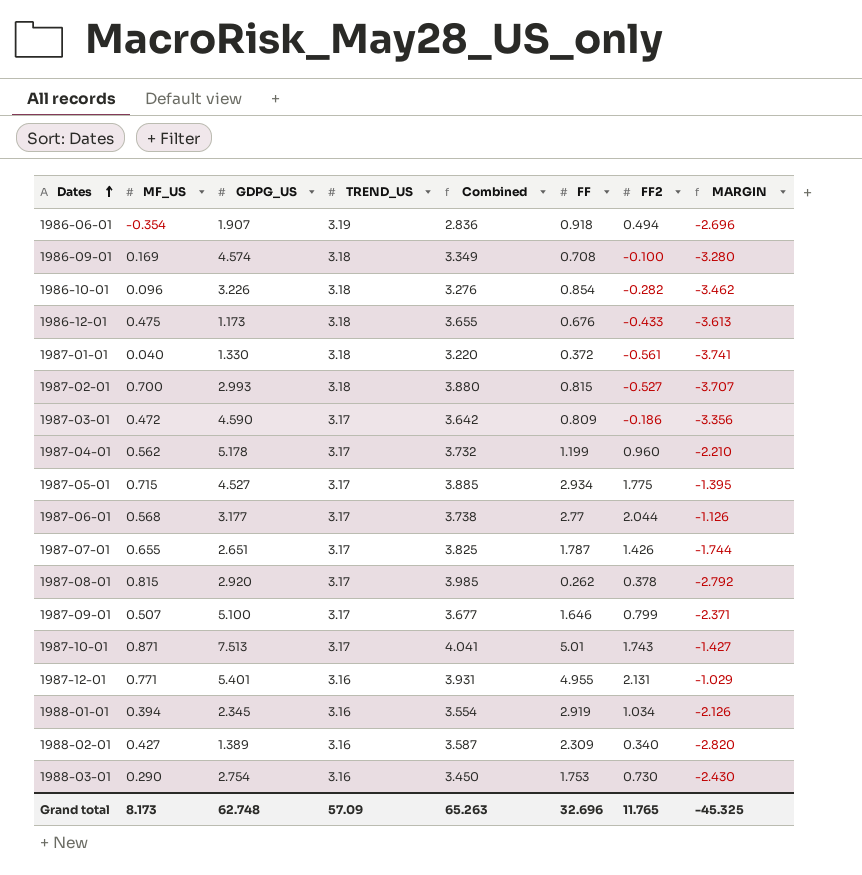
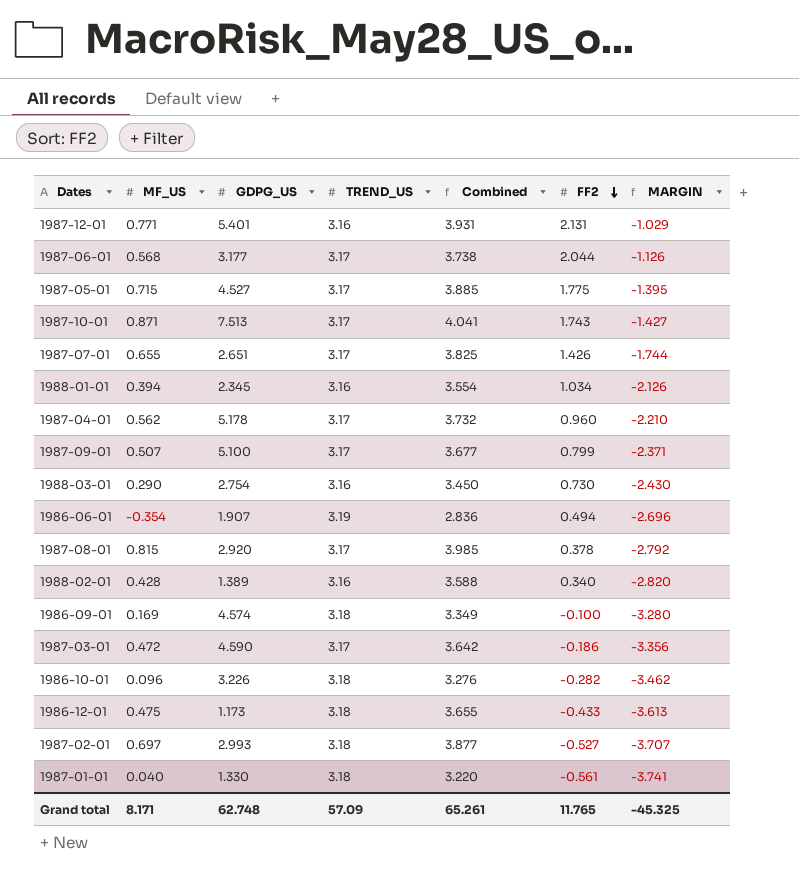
row order: Dates ascending -> FF2 descending
column FF | position: 6 -> none
1988-02-01 | MF_US: 0.427 -> 0.428
1988-02-01 | Combined: 3.587 -> 3.588
1987-02-01 | MF_US: 0.700 -> 0.697
1987-02-01 | Combined: 3.880 -> 3.877
Grand total | MF_US: 8.173 -> 8.171
Grand total | Combined: 65.263 -> 65.261

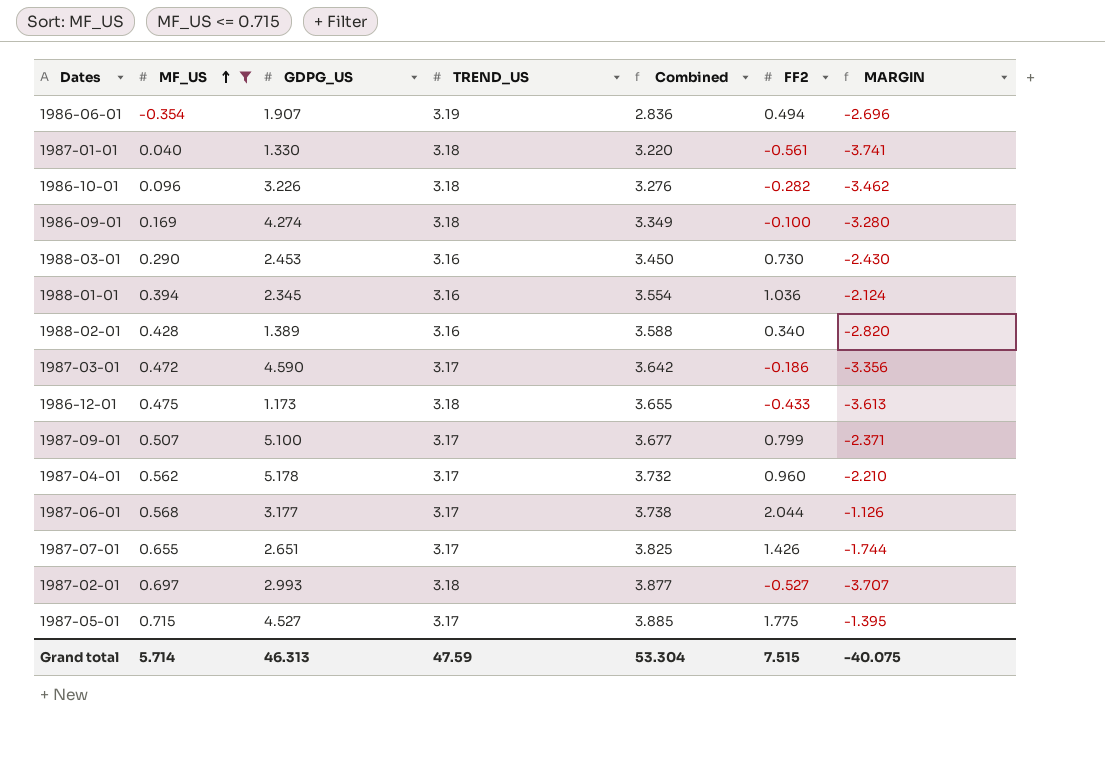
filter: none -> MF_US <= 0.715
row order: FF2 descending -> MF_US ascending
1986-09-01 | GDPG_US: 4.574 -> 4.274
1988-03-01 | GDPG_US: 2.754 -> 2.453
1988-01-01 | FF2: 1.034 -> 1.036
1988-01-01 | MARGIN: -2.126 -> -2.124
Grand total | MF_US: 8.171 -> 5.714
Grand total | GDPG_US: 62.748 -> 46.313
Grand total | TREND_US: 57.09 -> 47.59
Grand total | Combined: 65.261 -> 53.304
Grand total | FF2: 11.765 -> 7.515
Grand total | MARGIN: -45.325 -> -40.075

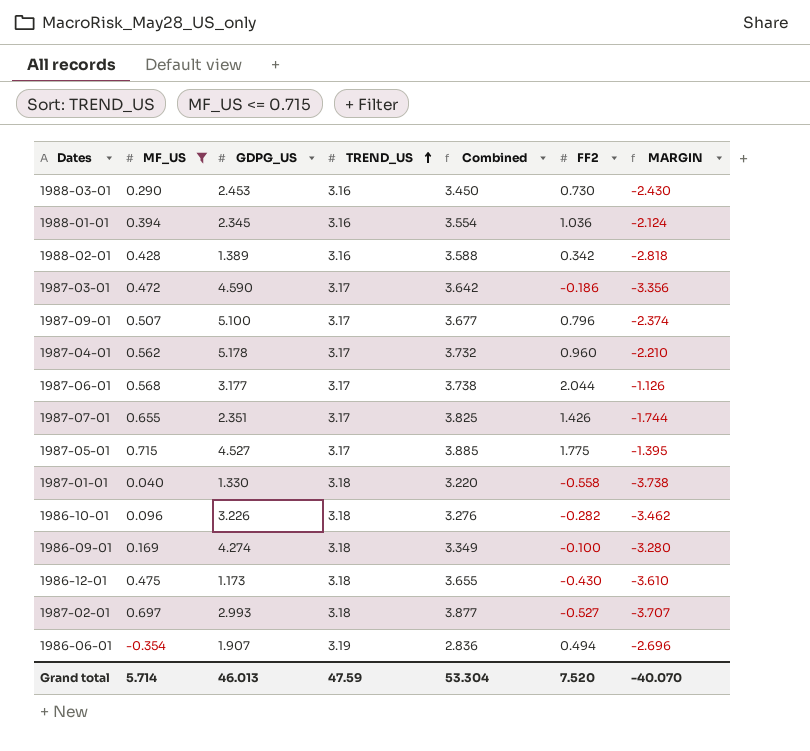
row order: MF_US ascending -> TREND_US ascending
1988-02-01 | FF2: 0.340 -> 0.342
1988-02-01 | MARGIN: -2.820 -> -2.818
1987-09-01 | FF2: 0.799 -> 0.796
1987-09-01 | MARGIN: -2.371 -> -2.374
1987-07-01 | GDPG_US: 2.651 -> 2.351
1987-01-01 | FF2: -0.561 -> -0.558
1987-01-01 | MARGIN: -3.741 -> -3.738
1986-12-01 | FF2: -0.433 -> -0.430
1986-12-01 | MARGIN: -3.613 -> -3.610
Grand total | GDPG_US: 46.313 -> 46.013
Grand total | FF2: 7.515 -> 7.520
Grand total | MARGIN: -40.075 -> -40.070

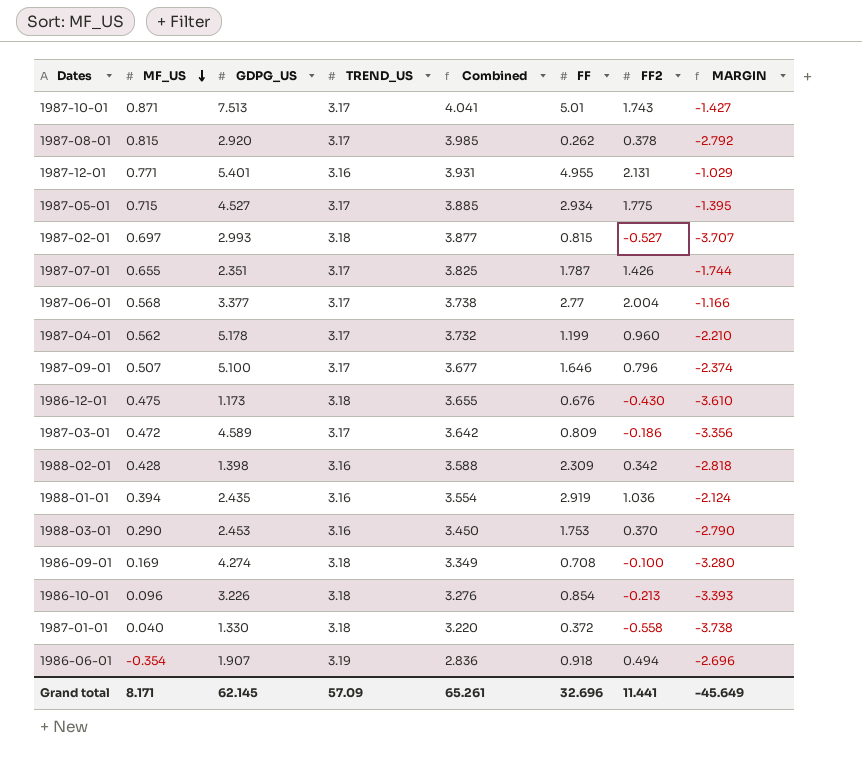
filter: MF_US <= 0.715 -> none
row order: TREND_US ascending -> MF_US descending
column FF | position: none -> 6
1987-06-01 | GDPG_US: 3.177 -> 3.377
1987-06-01 | FF2: 2.044 -> 2.004
1987-06-01 | MARGIN: -1.126 -> -1.166
1987-03-01 | GDPG_US: 4.590 -> 4.589
1988-02-01 | GDPG_US: 1.389 -> 1.398
1988-01-01 | GDPG_US: 2.345 -> 2.435
1988-03-01 | FF2: 0.730 -> 0.370
1988-03-01 | MARGIN: -2.430 -> -2.790
1986-10-01 | FF2: -0.282 -> -0.213
1986-10-01 | MARGIN: -3.462 -> -3.393
Grand total | MF_US: 5.714 -> 8.171
Grand total | GDPG_US: 46.013 -> 62.145
Grand total | TREND_US: 47.59 -> 57.09
Grand total | Combined: 53.304 -> 65.261
Grand total | FF2: 7.520 -> 11.441
Grand total | MARGIN: -40.070 -> -45.649

